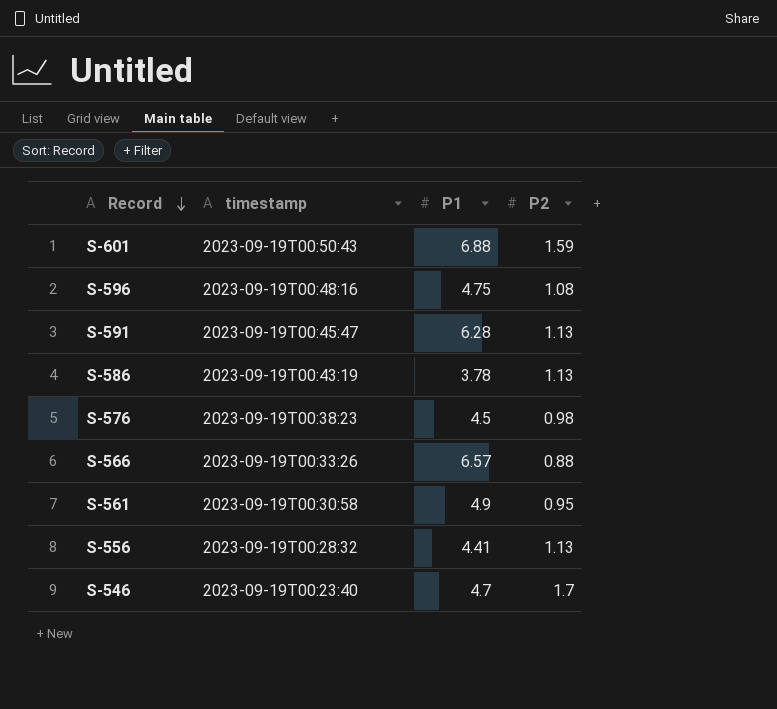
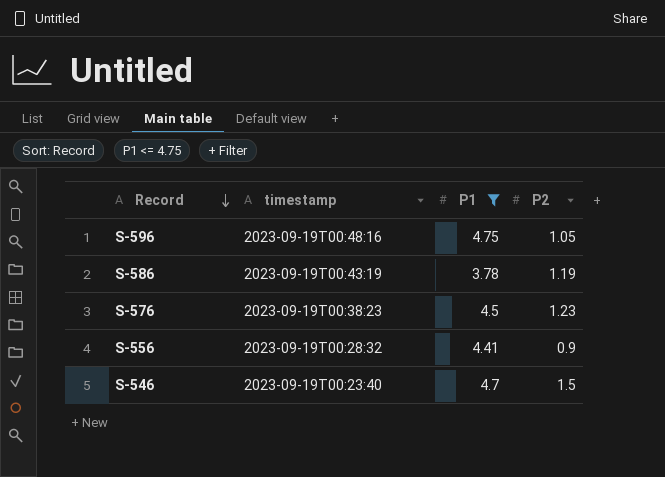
filter: none -> P1 <= 4.75
S-596 | P2: 1.08 -> 1.05
S-586 | P2: 1.13 -> 1.19
S-576 | P2: 0.98 -> 1.23
S-556 | P2: 1.13 -> 0.9
S-546 | P2: 1.7 -> 1.5

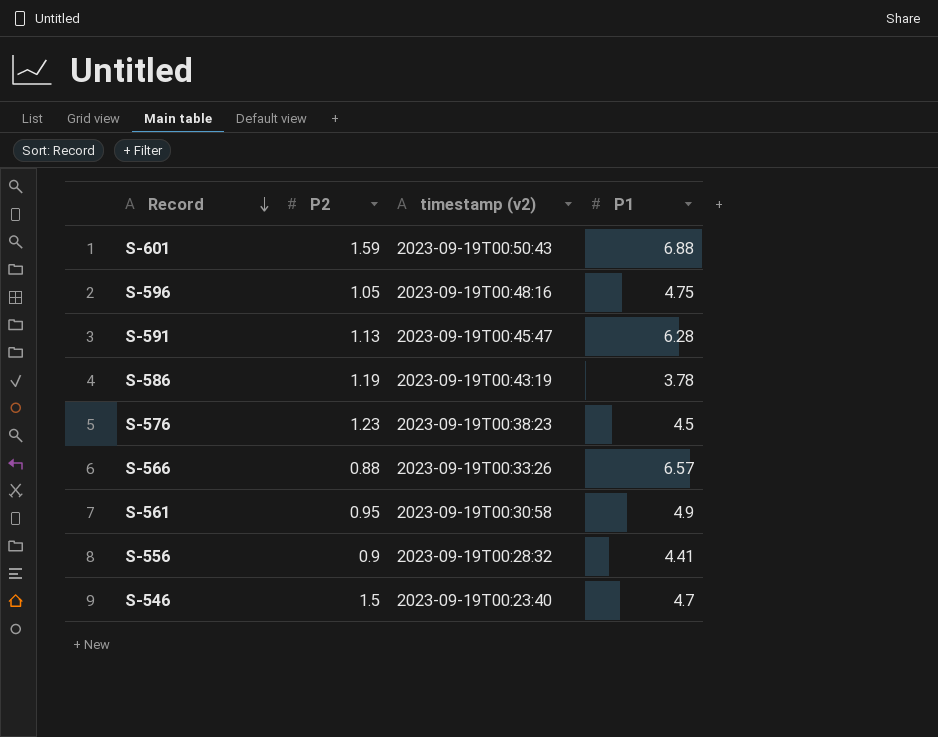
filter: P1 <= 4.75 -> none
column P2 | position: 4 -> 2
column name: timestamp -> timestamp (v2)

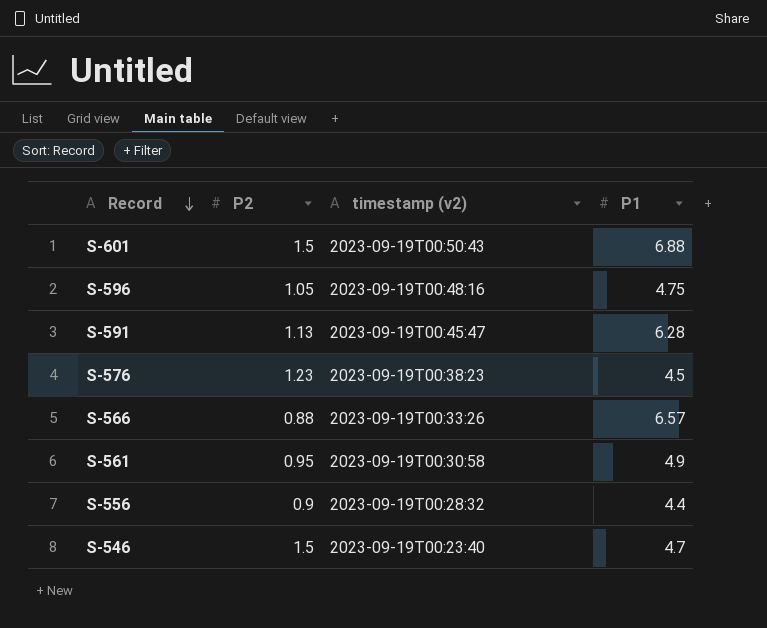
row S-586: 1.19 | 2023-09-19T00:43:19 | 3.78 -> none
S-601 | P2: 1.59 -> 1.5
S-556 | P1: 4.41 -> 4.4

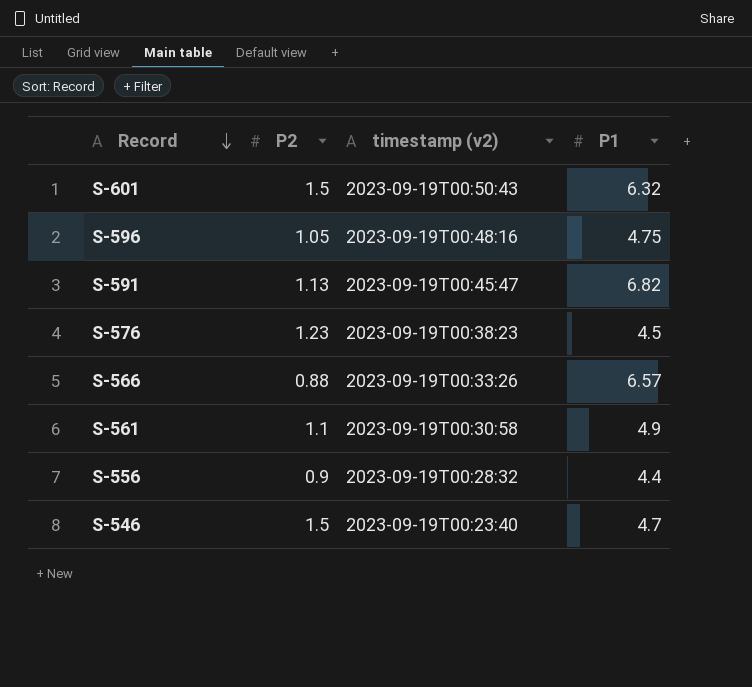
S-601 | P1: 6.88 -> 6.32
S-591 | P1: 6.28 -> 6.82
S-561 | P2: 0.95 -> 1.1

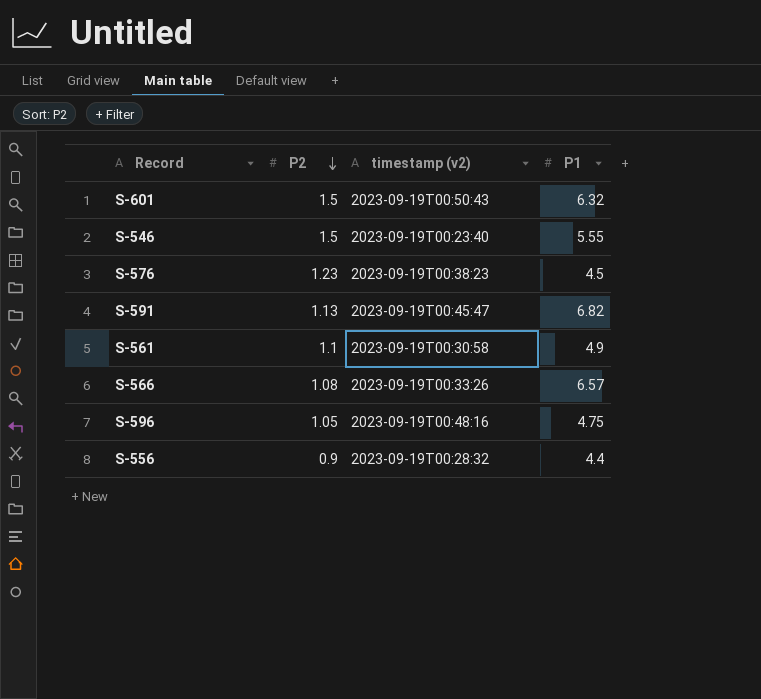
row order: Record descending -> P2 descending
S-546 | P1: 4.7 -> 5.55
S-566 | P2: 0.88 -> 1.08

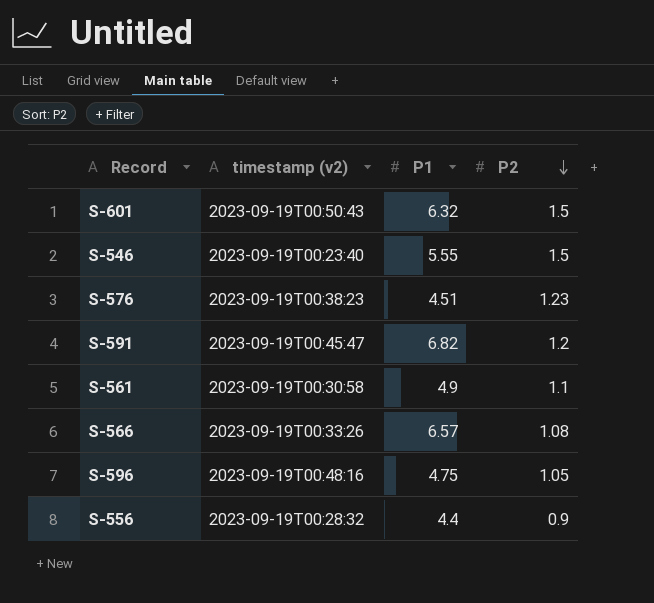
column P2 | position: 2 -> 4
S-576 | P1: 4.5 -> 4.51
S-591 | P2: 1.13 -> 1.2

